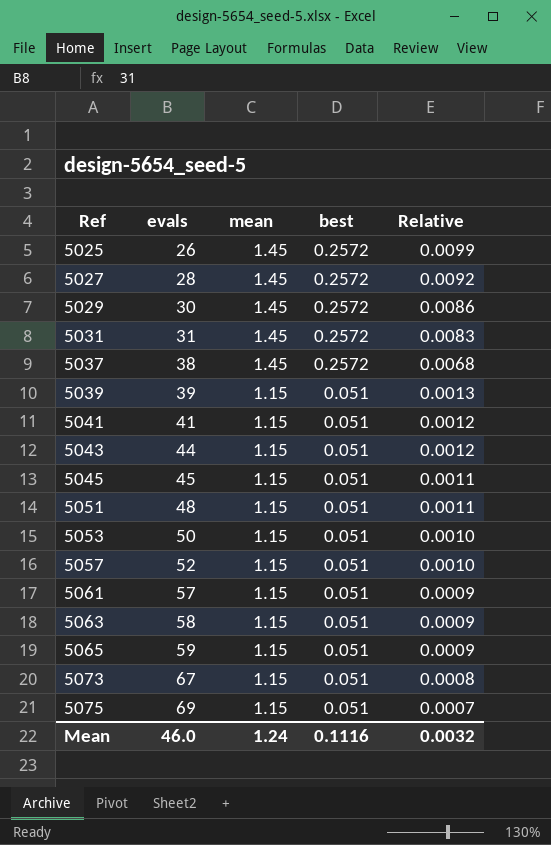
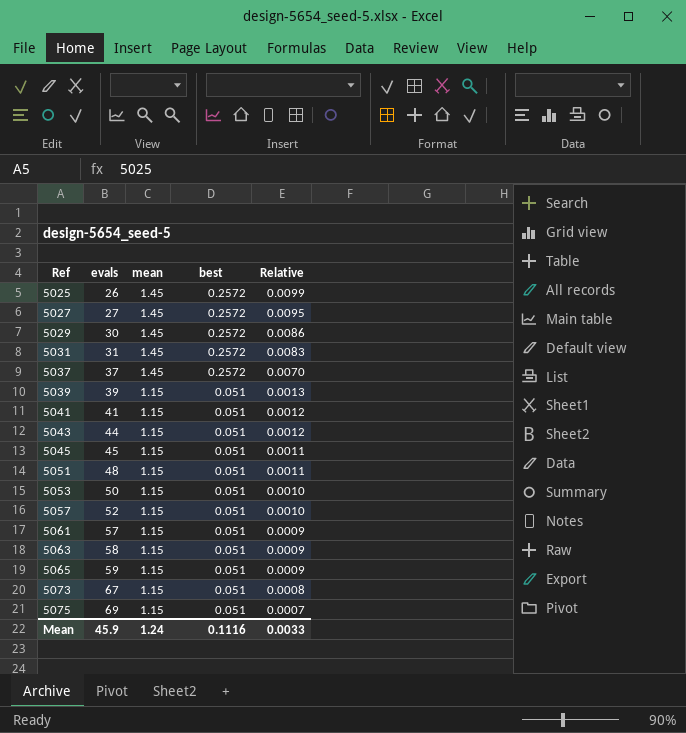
5027 | evals: 28 -> 27
5027 | Relative: 0.0092 -> 0.0095
5037 | evals: 38 -> 37
5037 | Relative: 0.0068 -> 0.0070
Mean | evals: 46.0 -> 45.9
Mean | Relative: 0.0032 -> 0.0033

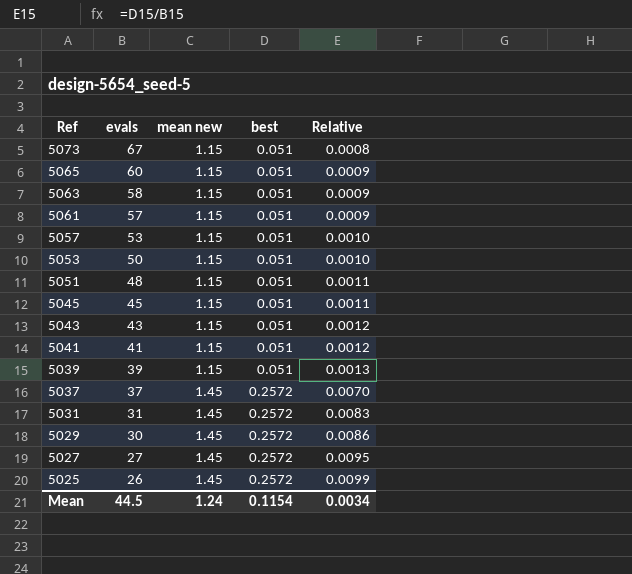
row order: Ref ascending -> Ref descending
column name: mean -> mean new
row 5075: 69 | 1.15 | 0.051 | 0.0007 -> none
5065 | evals: 59 -> 60
5057 | evals: 52 -> 53
5043 | evals: 44 -> 43
Mean | evals: 45.9 -> 44.5
Mean | best: 0.1116 -> 0.1154
Mean | Relative: 0.0033 -> 0.0034

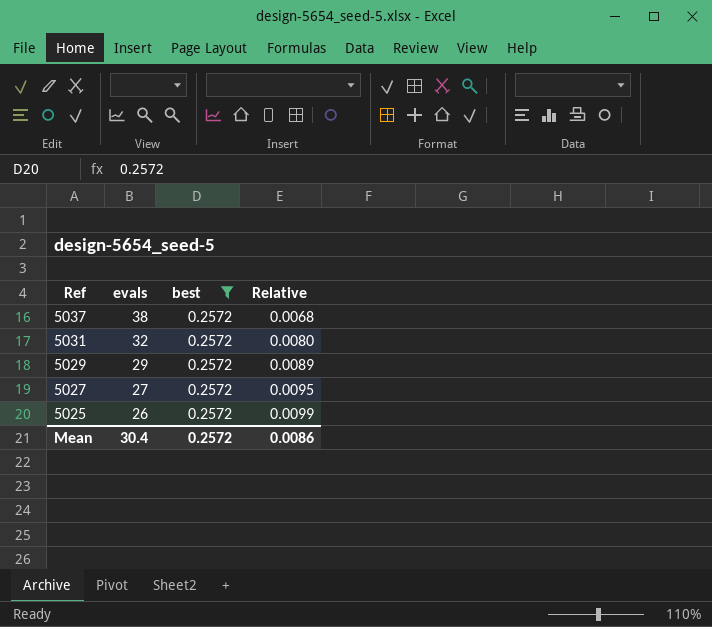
filter: none -> best = 0.2572
column mean new | position: 3 -> none
5037 | evals: 37 -> 38
5037 | Relative: 0.0070 -> 0.0068
5031 | evals: 31 -> 32
5031 | Relative: 0.0083 -> 0.0080
5029 | evals: 30 -> 29
5029 | Relative: 0.0086 -> 0.0089
Mean | evals: 44.5 -> 30.4
Mean | best: 0.1154 -> 0.2572
Mean | Relative: 0.0034 -> 0.0086

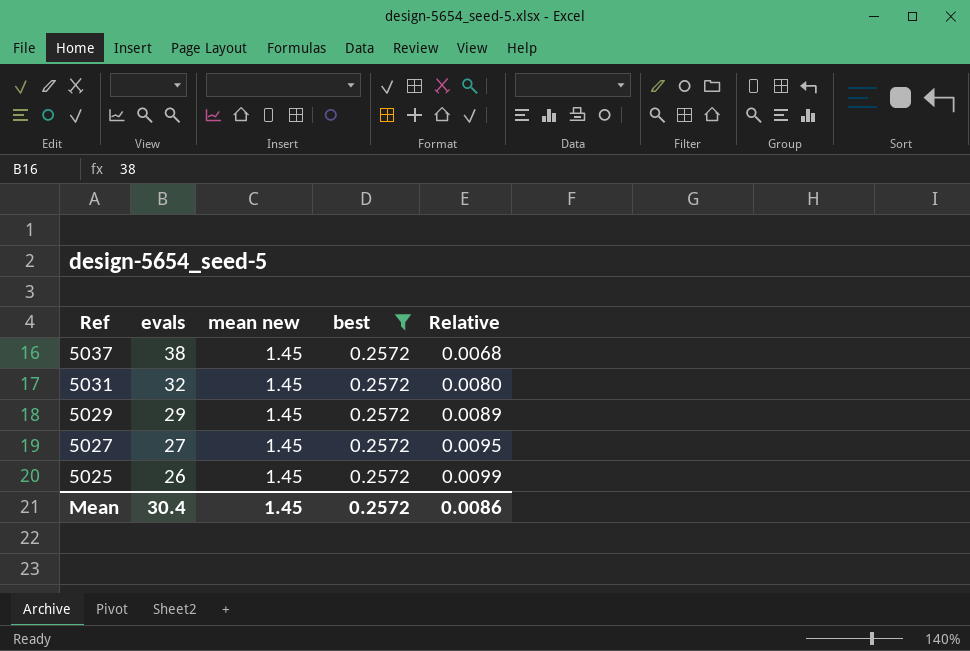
column mean new | position: none -> 3

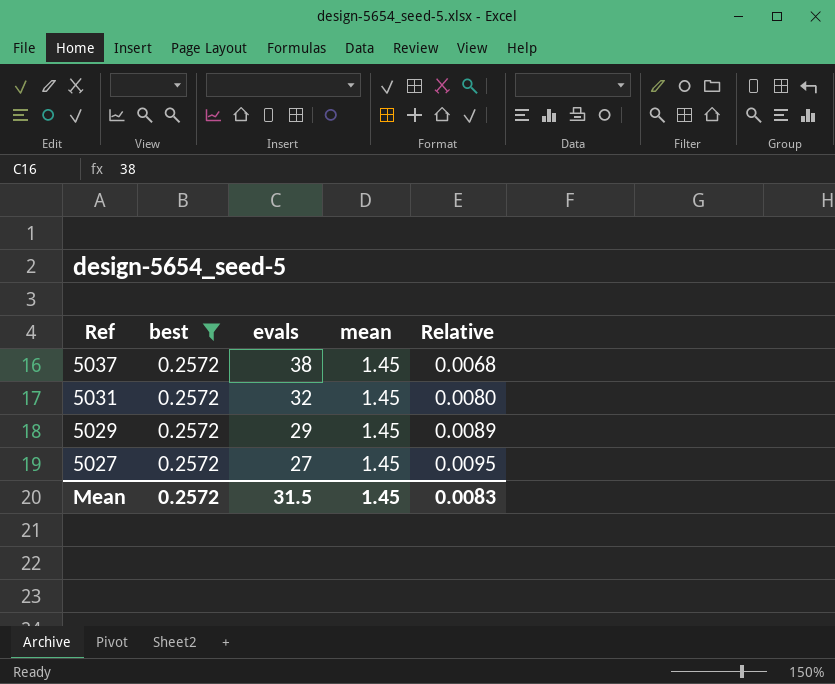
column best | position: 4 -> 2
column name: mean new -> mean
row 5025: 26 | 1.45 | 0.2572 | 0.0099 -> none
Mean | evals: 30.4 -> 31.5
Mean | Relative: 0.0086 -> 0.0083

